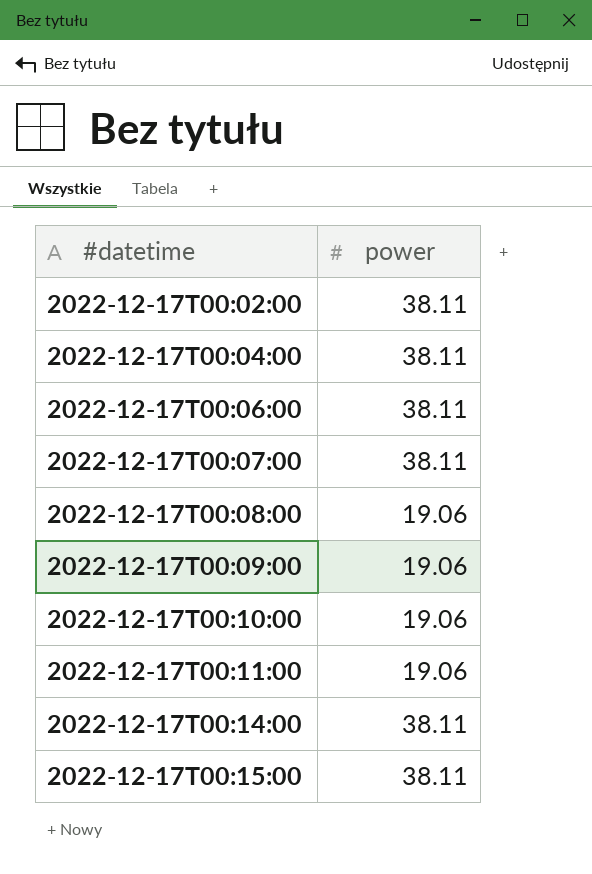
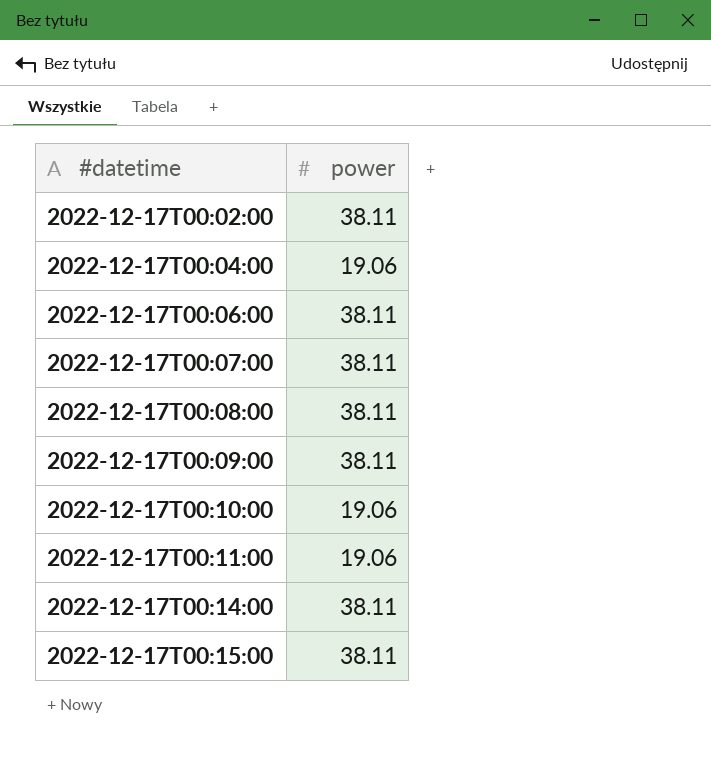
2022-12-17T00:04:00 | power: 38.11 -> 19.06
2022-12-17T00:08:00 | power: 19.06 -> 38.11
2022-12-17T00:09:00 | power: 19.06 -> 38.11

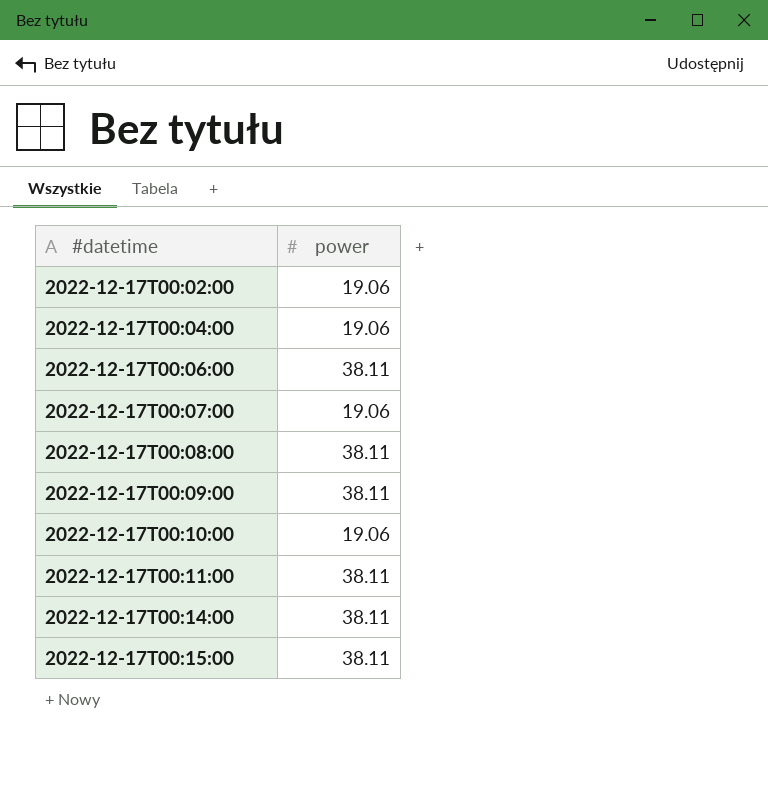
2022-12-17T00:02:00 | power: 38.11 -> 19.06
2022-12-17T00:07:00 | power: 38.11 -> 19.06
2022-12-17T00:11:00 | power: 19.06 -> 38.11

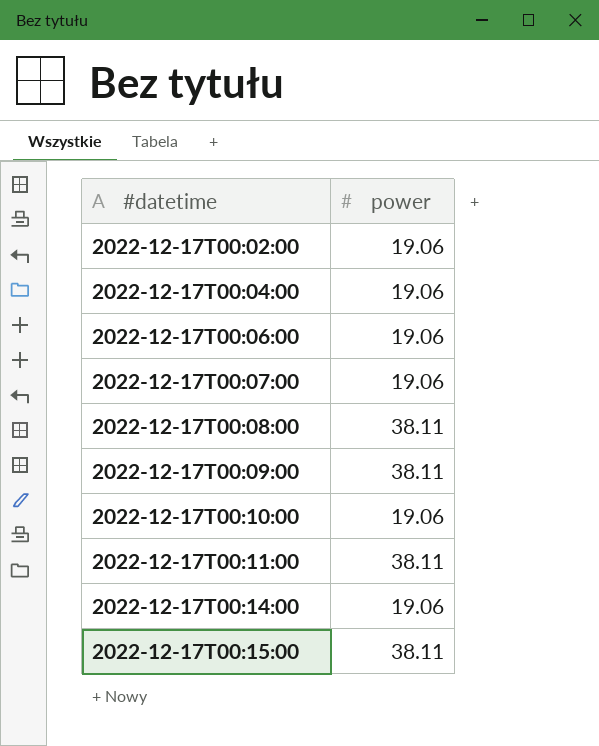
2022-12-17T00:06:00 | power: 38.11 -> 19.06
2022-12-17T00:14:00 | power: 38.11 -> 19.06

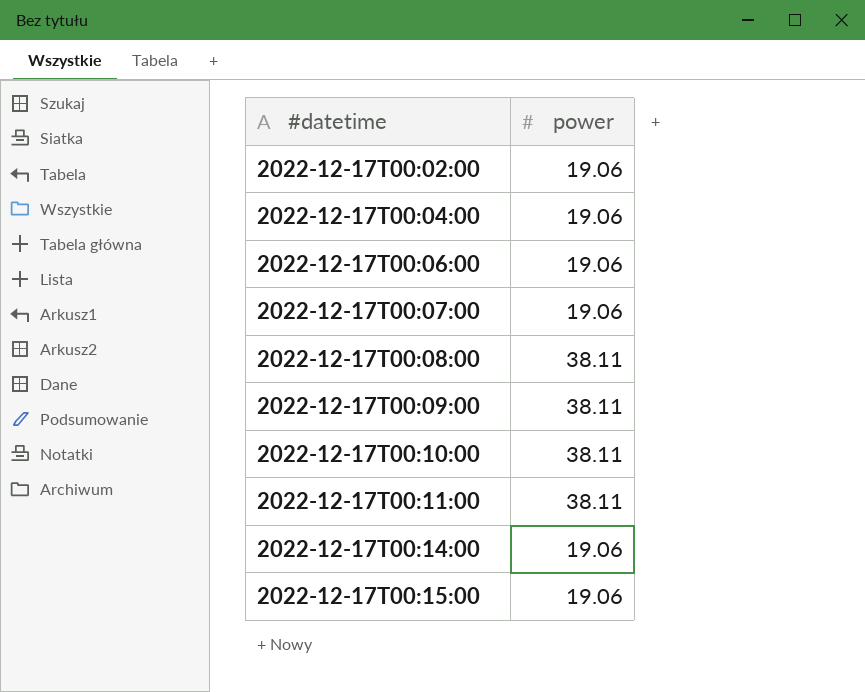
2022-12-17T00:10:00 | power: 19.06 -> 38.11
2022-12-17T00:15:00 | power: 38.11 -> 19.06

